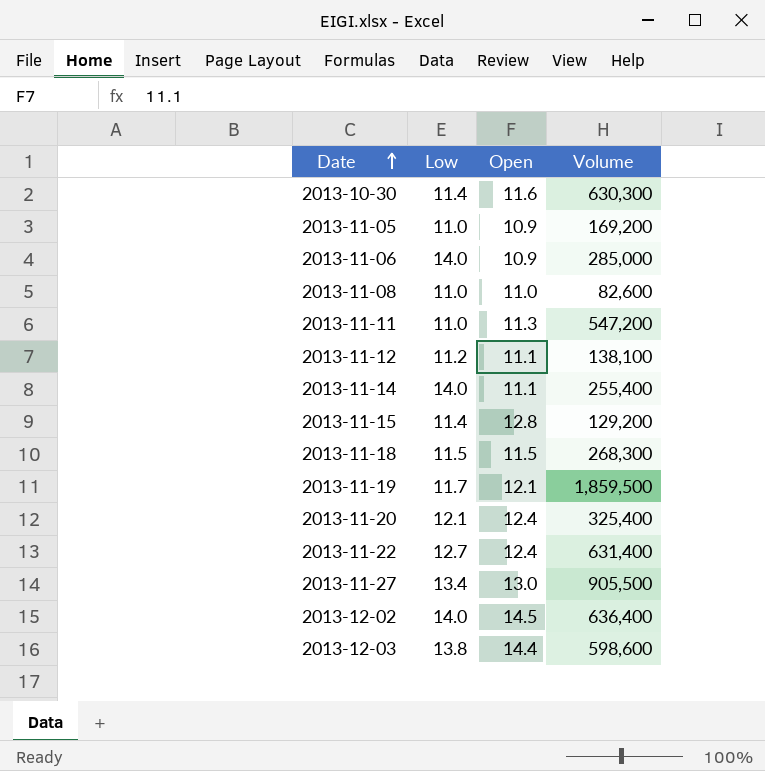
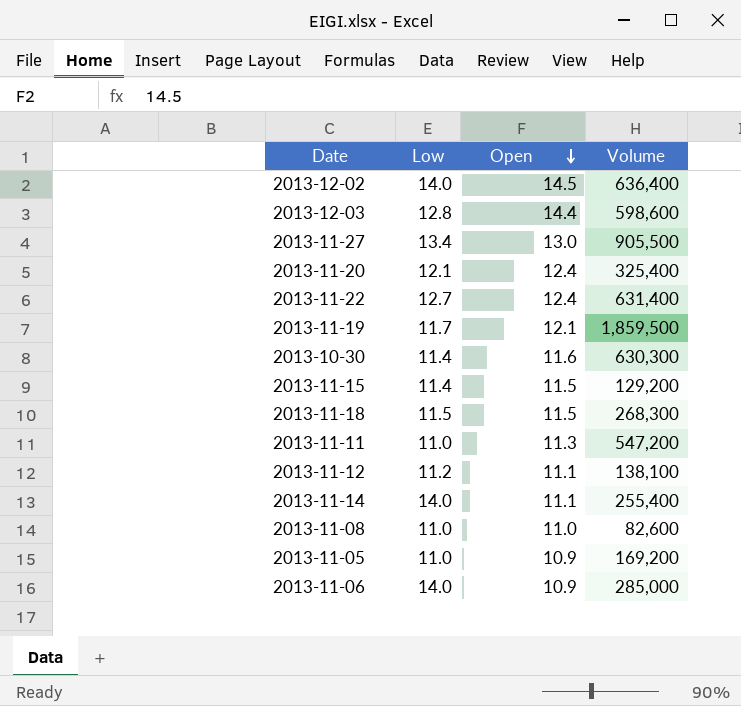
row order: Date ascending -> Open descending
2013-12-03 | Low: 13.8 -> 12.8
2013-11-15 | Open: 12.8 -> 11.5

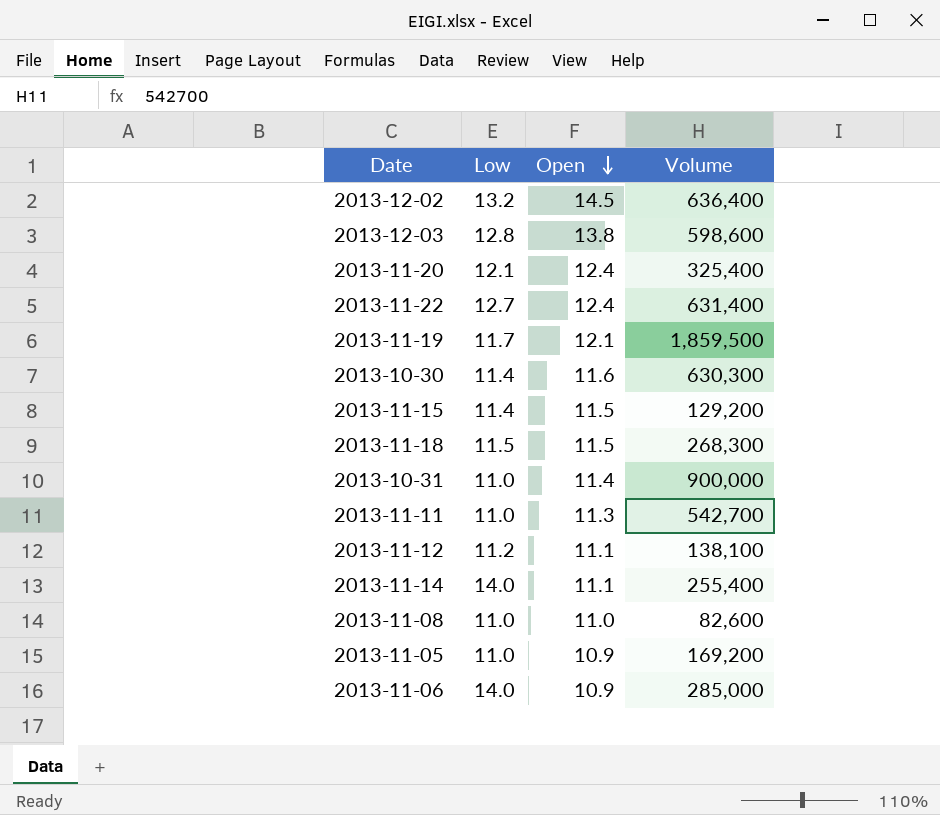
row 2013-11-27: 13.4 | 13.0 | 905,500 -> none
2013-12-02 | Low: 14.0 -> 13.2
2013-12-03 | Open: 14.4 -> 13.8
row 2013-10-31: none -> 11.0 | 11.4 | 900,000
2013-11-11 | Volume: 547,200 -> 542,700

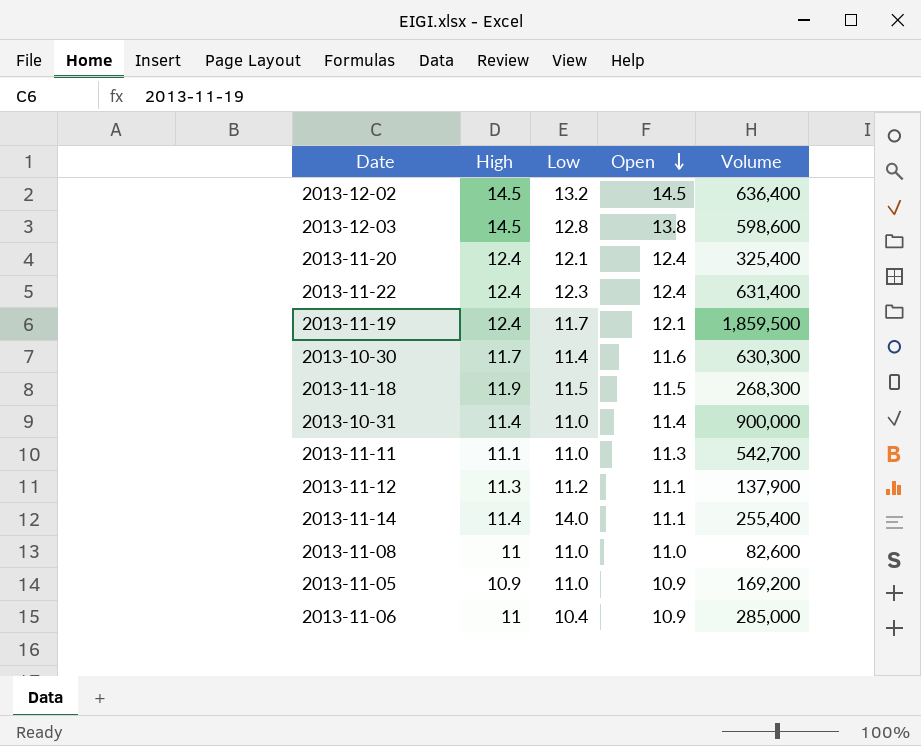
column High | position: none -> 2
row 2013-11-15: 11.4 | 11.5 | 129,200 -> none
2013-11-22 | Low: 12.7 -> 12.3
2013-11-12 | Volume: 138,100 -> 137,900
2013-11-06 | Low: 14.0 -> 10.4

